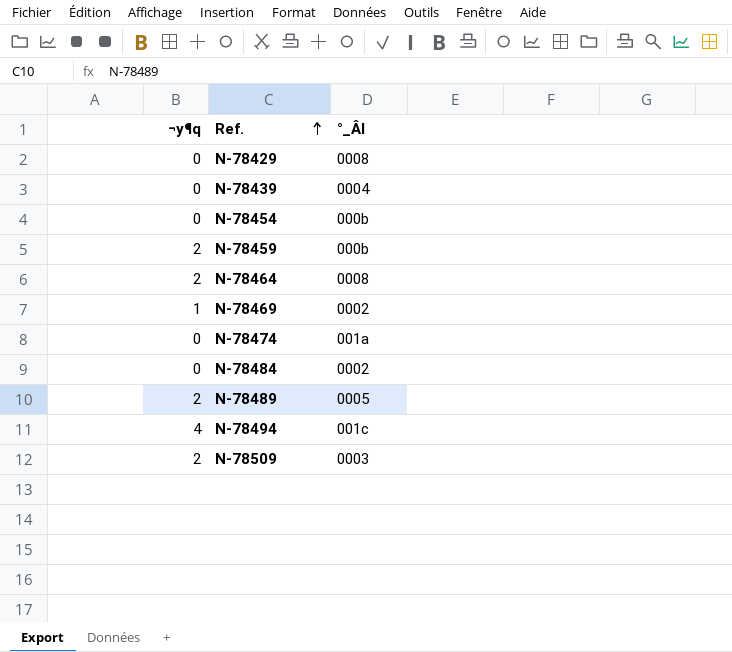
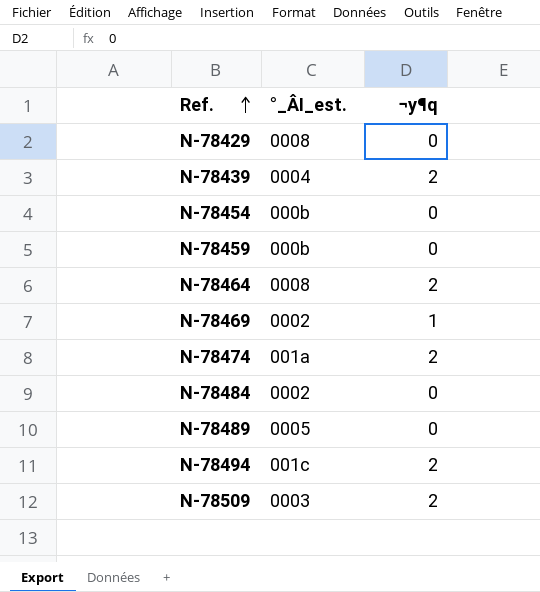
column name: °_ÂI -> °_ÂI_est.
column ¬y¶q | position: 1 -> 3
N-78439 | ¬y¶q: 0 -> 2
N-78459 | ¬y¶q: 2 -> 0
N-78474 | ¬y¶q: 0 -> 2
N-78489 | ¬y¶q: 2 -> 0
N-78494 | ¬y¶q: 4 -> 2

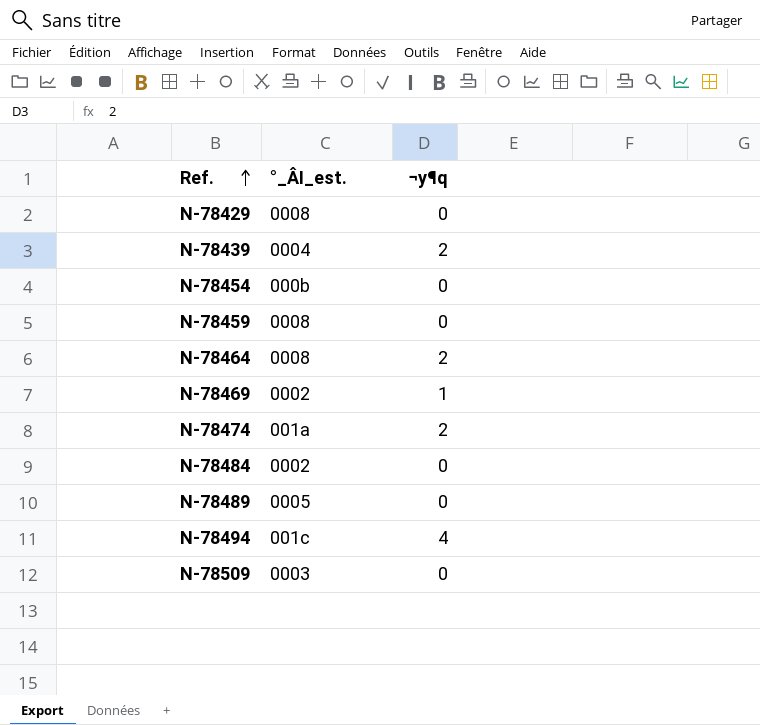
N-78459 | °_ÂI_est.: 000b -> 0008
N-78494 | ¬y¶q: 2 -> 4
N-78509 | ¬y¶q: 2 -> 0

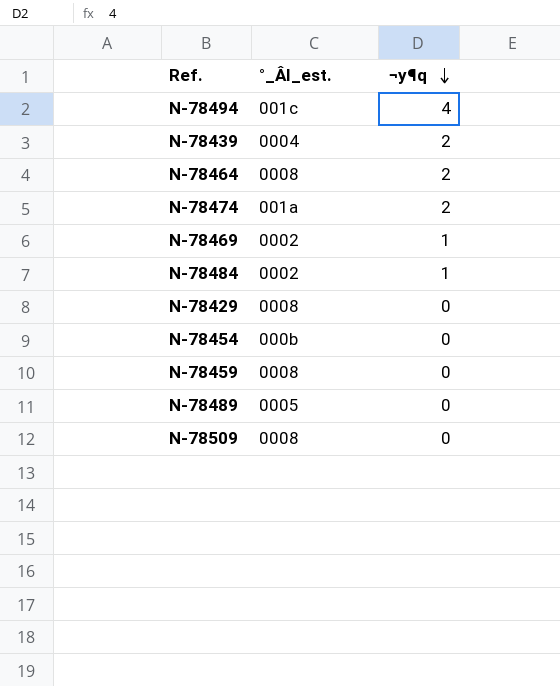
row order: Ref. ascending -> ¬y¶q descending
N-78484 | ¬y¶q: 0 -> 1
N-78509 | °_ÂI_est.: 0003 -> 0008

